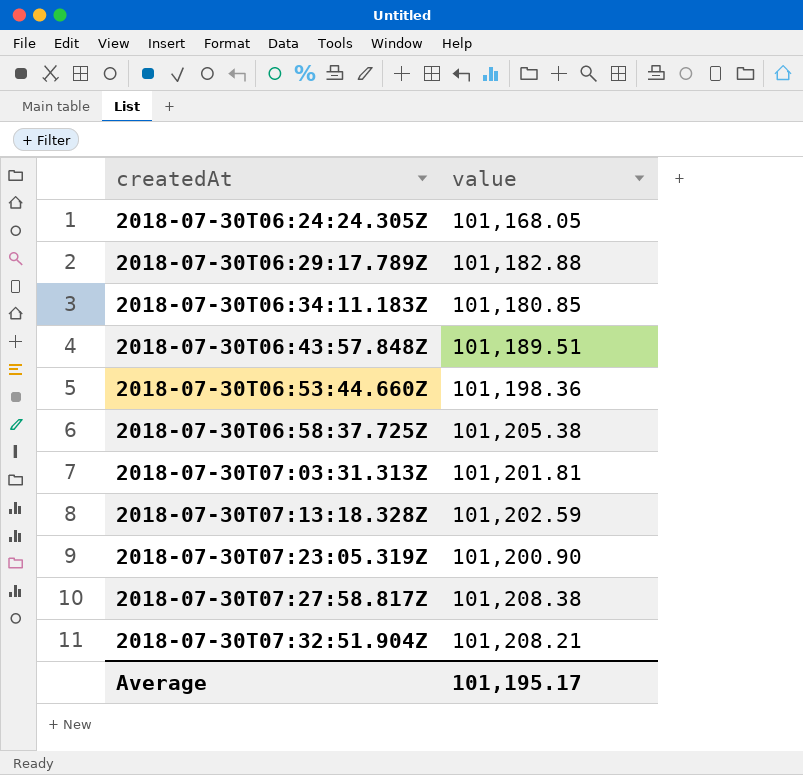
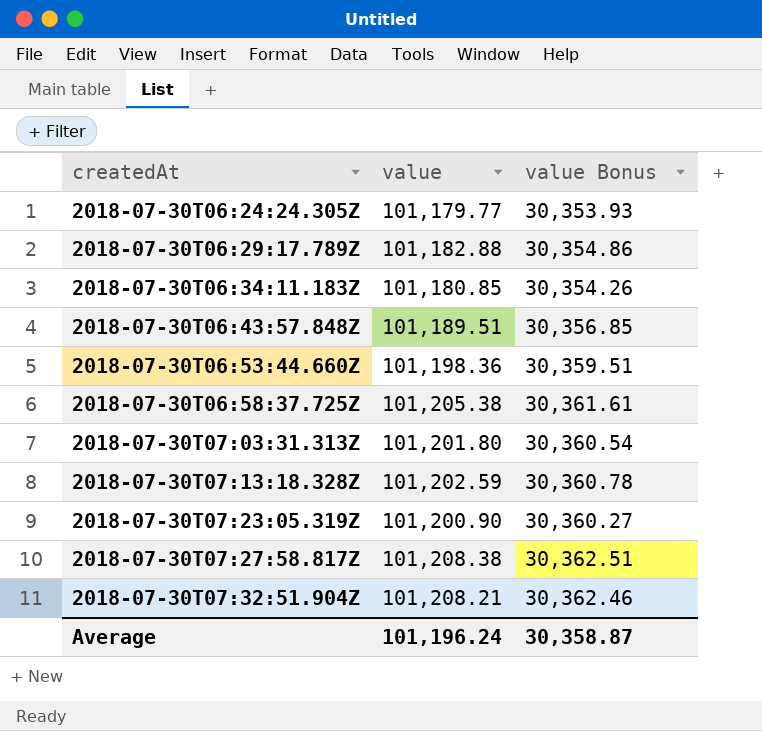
column value Bonus | formula: none -> [value] * 0.3
2018-07-30T06:24:24.305Z | value: 101,168.05 -> 101,179.77
2018-07-30T07:03:31.313Z | value: 101,201.81 -> 101,201.80
Average | value: 101,195.17 -> 101,196.24

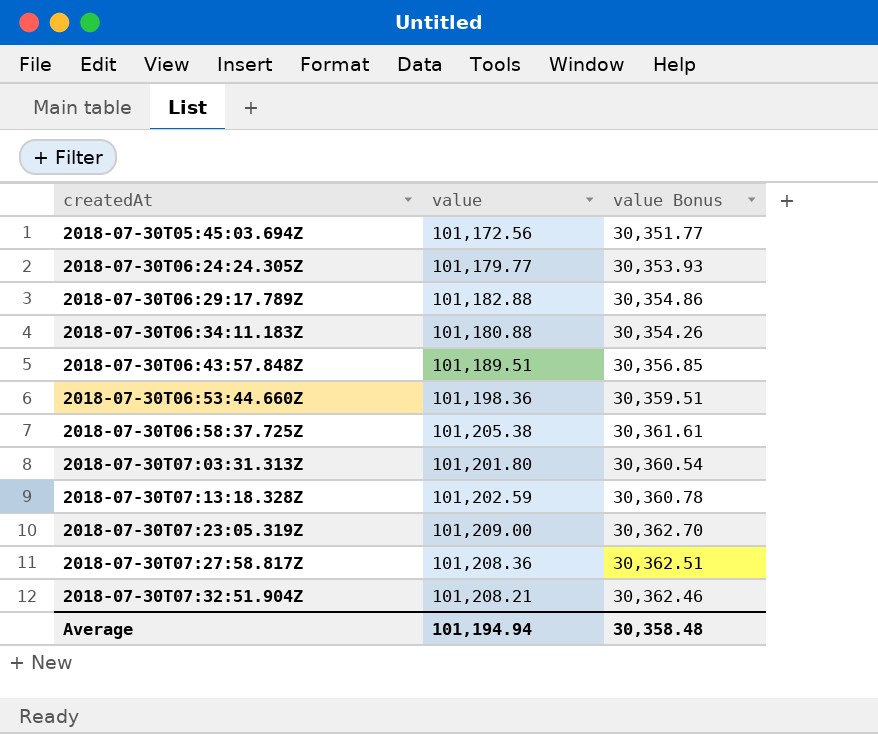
row 2018-07-30T05:45:03.694Z: none -> 101,172.56 | 30,351.77
2018-07-30T06:34:11.183Z | value: 101,180.85 -> 101,180.88
2018-07-30T07:23:05.319Z | value: 101,200.90 -> 101,209.00
2018-07-30T07:23:05.319Z | value Bonus: 30,360.27 -> 30,362.70
2018-07-30T07:27:58.817Z | value: 101,208.38 -> 101,208.36
Average | value: 101,196.24 -> 101,194.94
Average | value Bonus: 30,358.87 -> 30,358.48

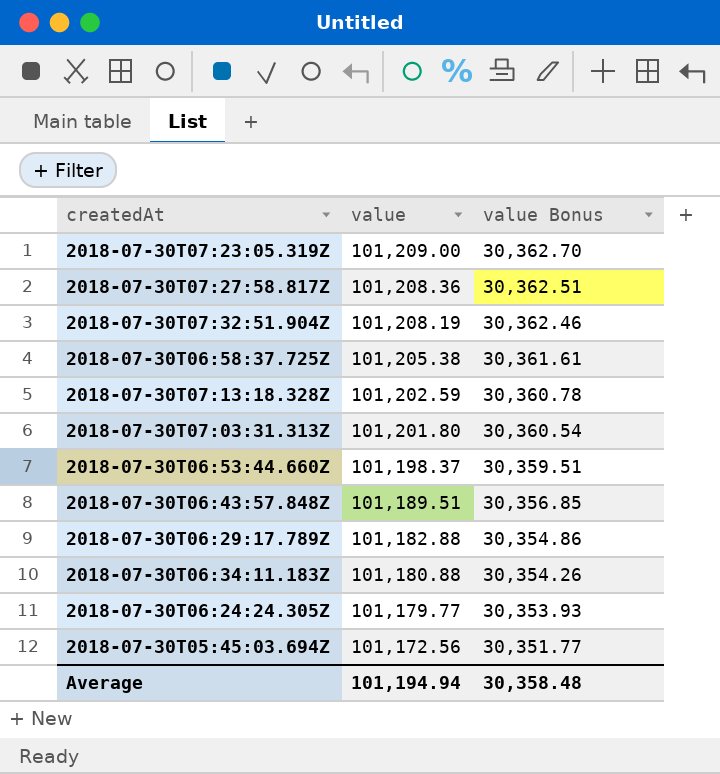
row order: createdAt ascending -> value descending
2018-07-30T07:32:51.904Z | value: 101,208.21 -> 101,208.19
2018-07-30T06:53:44.660Z | value: 101,198.36 -> 101,198.37

